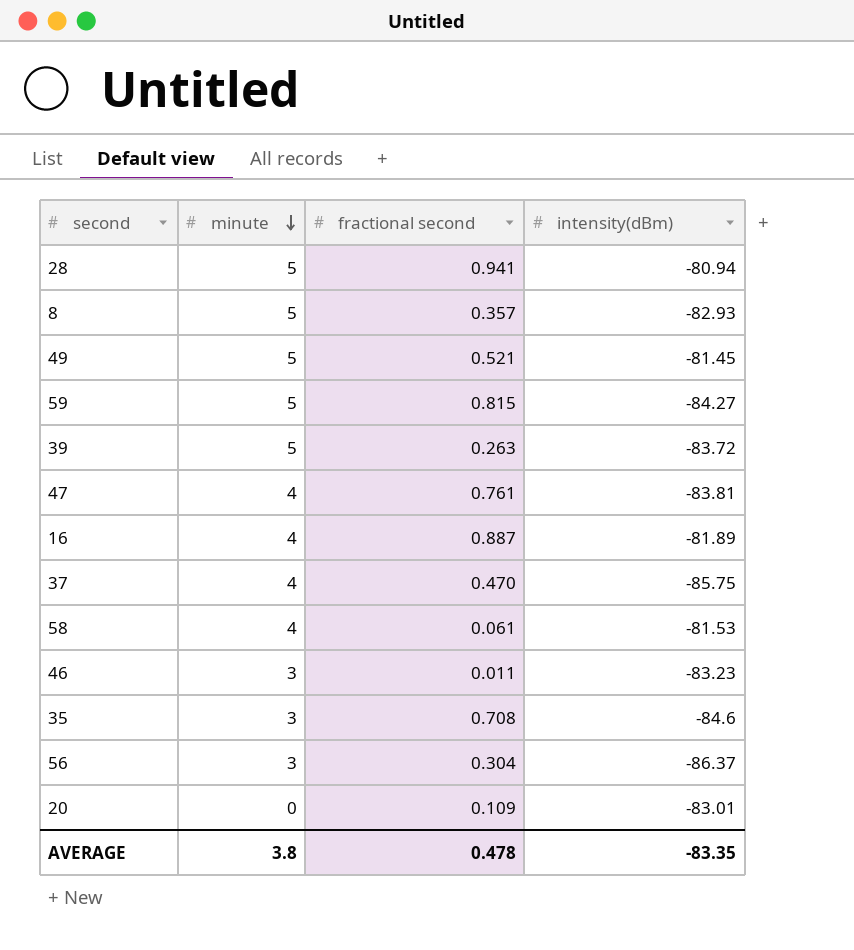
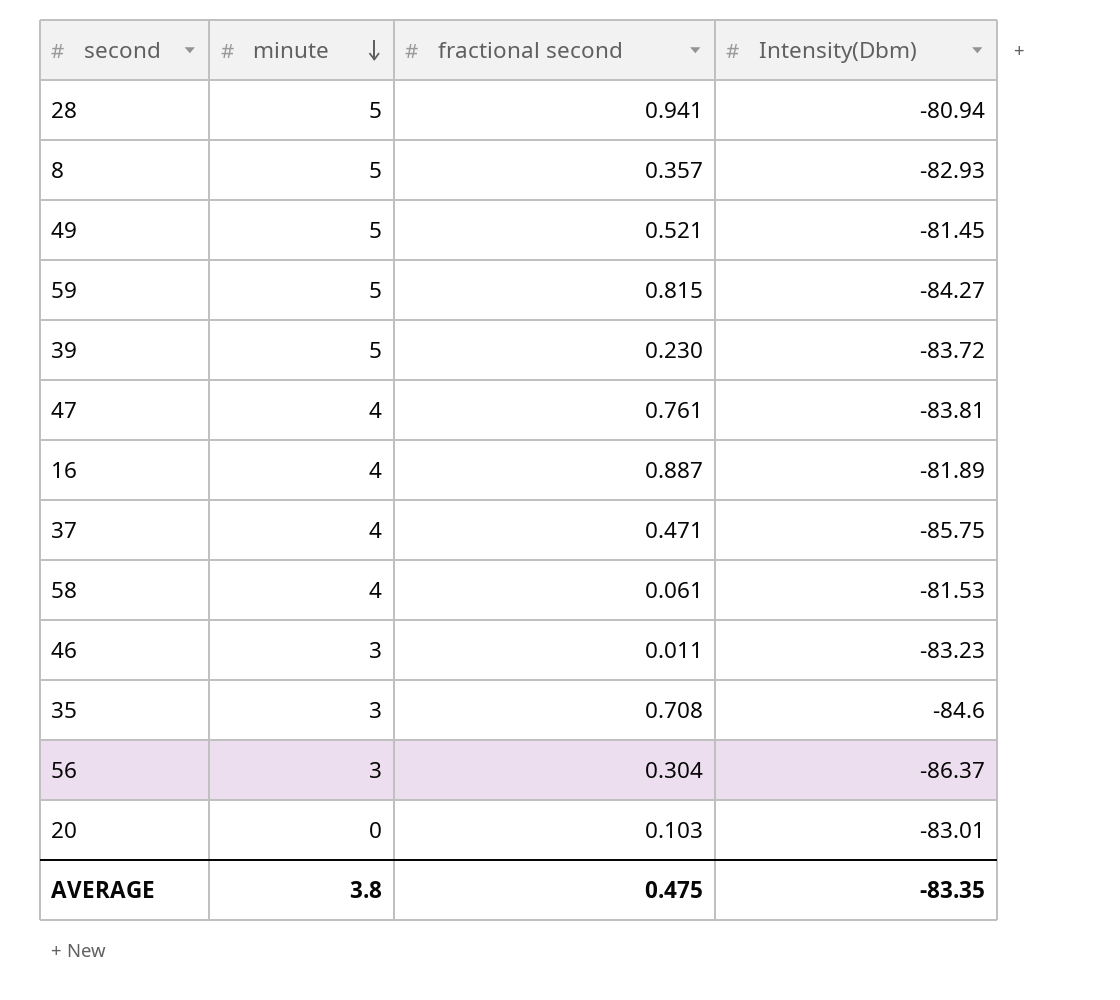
column name: intensity(dBm) -> Intensity(Dbm)
39 | fractional second: 0.263 -> 0.230
37 | fractional second: 0.470 -> 0.471
20 | fractional second: 0.109 -> 0.103
AVERAGE | fractional second: 0.478 -> 0.475

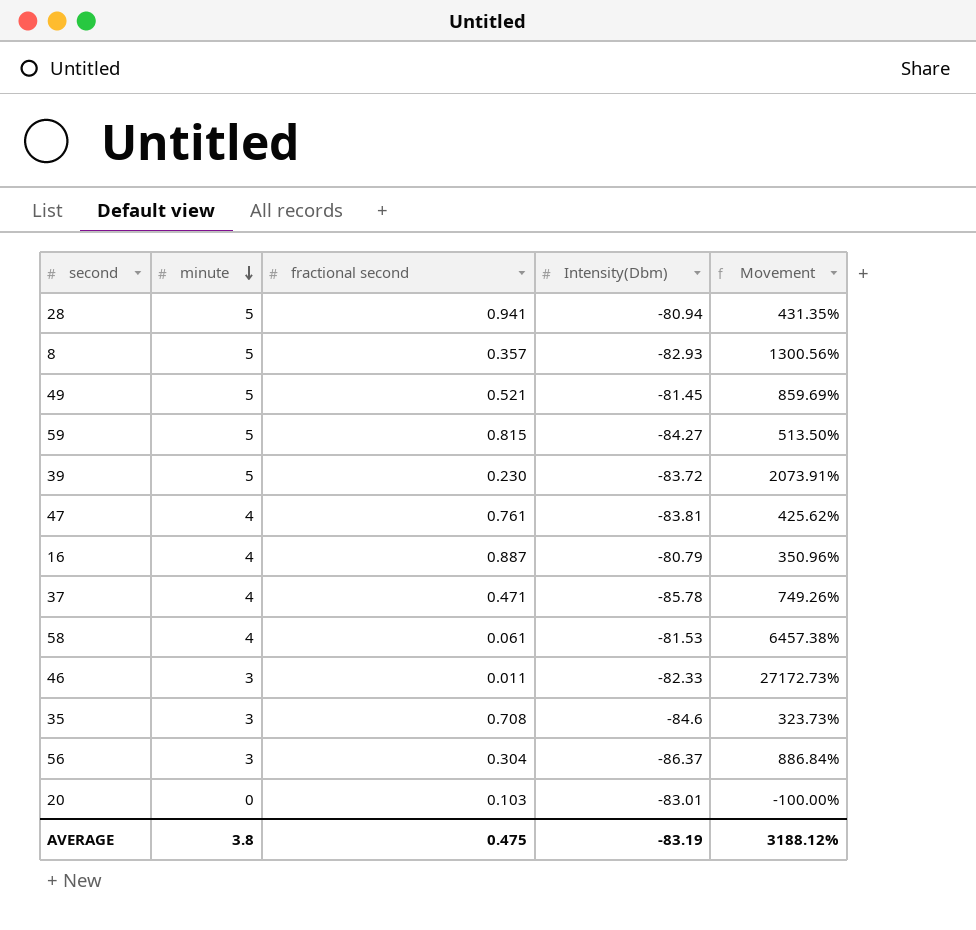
column Movement | formula: none -> ([minute] - [fractional second]) / [fractional second]
16 | Intensity(Dbm): -81.89 -> -80.79
37 | Intensity(Dbm): -85.75 -> -85.78
46 | Intensity(Dbm): -83.23 -> -82.33
AVERAGE | Intensity(Dbm): -83.35 -> -83.19

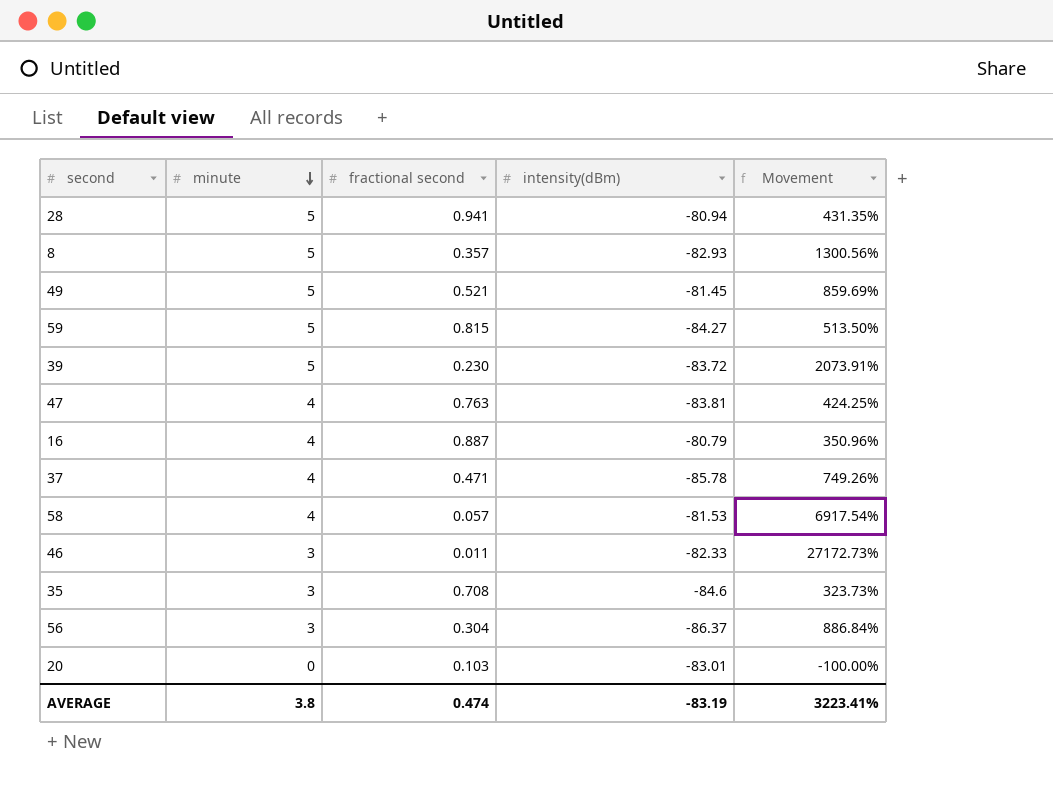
column name: Intensity(Dbm) -> intensity(dBm)
47 | fractional second: 0.761 -> 0.763
47 | Movement: 425.62% -> 424.25%
58 | fractional second: 0.061 -> 0.057
58 | Movement: 6457.38% -> 6917.54%
AVERAGE | fractional second: 0.475 -> 0.474
AVERAGE | Movement: 3188.12% -> 3223.41%

